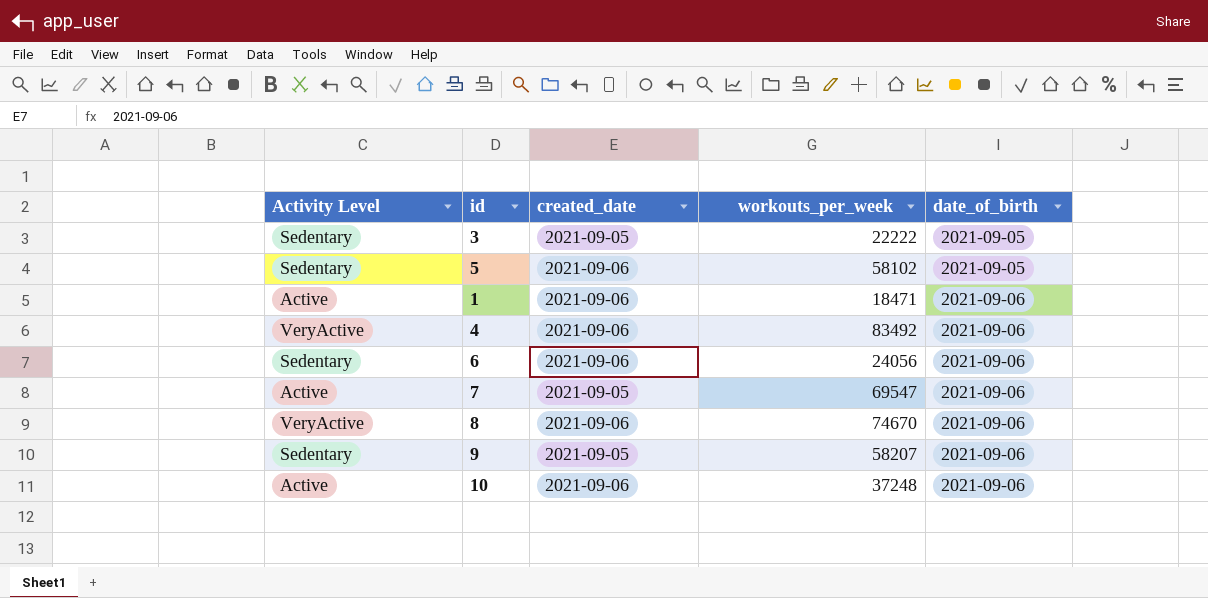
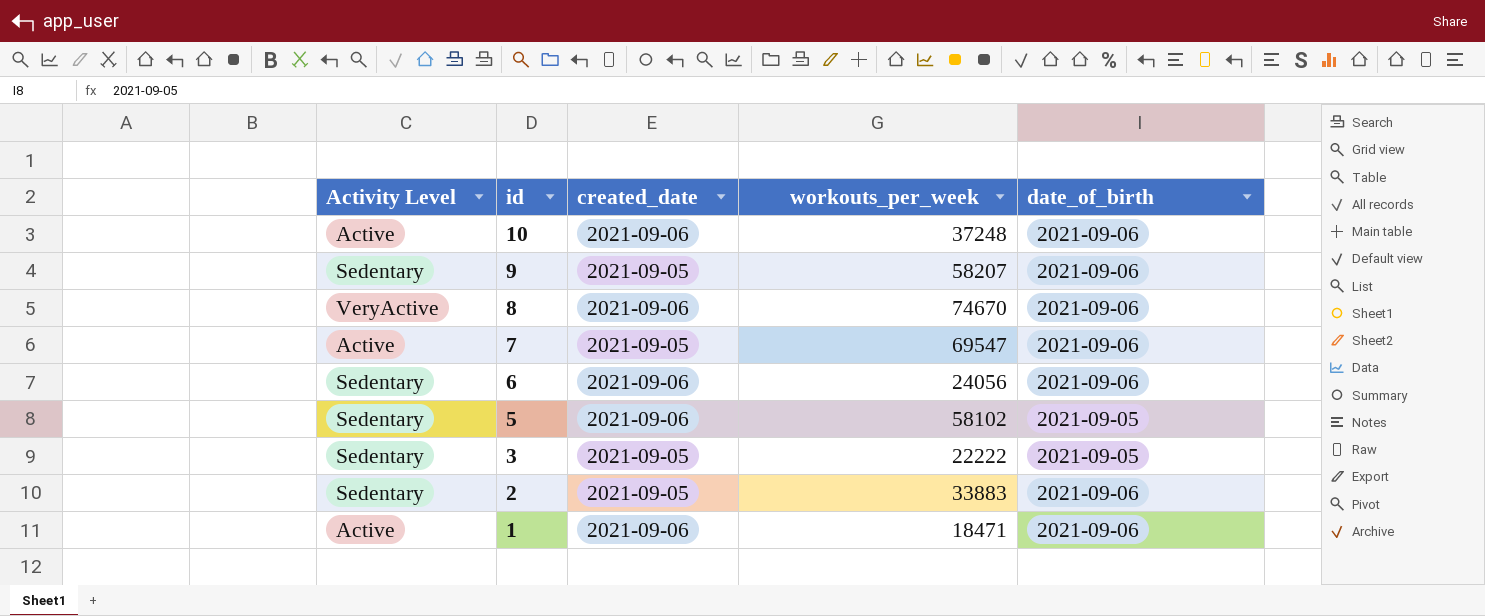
row order: date_of_birth ascending -> id descending
row 4: VeryActive | 2021-09-06 | 83492 | 2021-09-06 -> none
row 2: none -> Sedentary | 2021-09-05 | 33883 | 2021-09-06

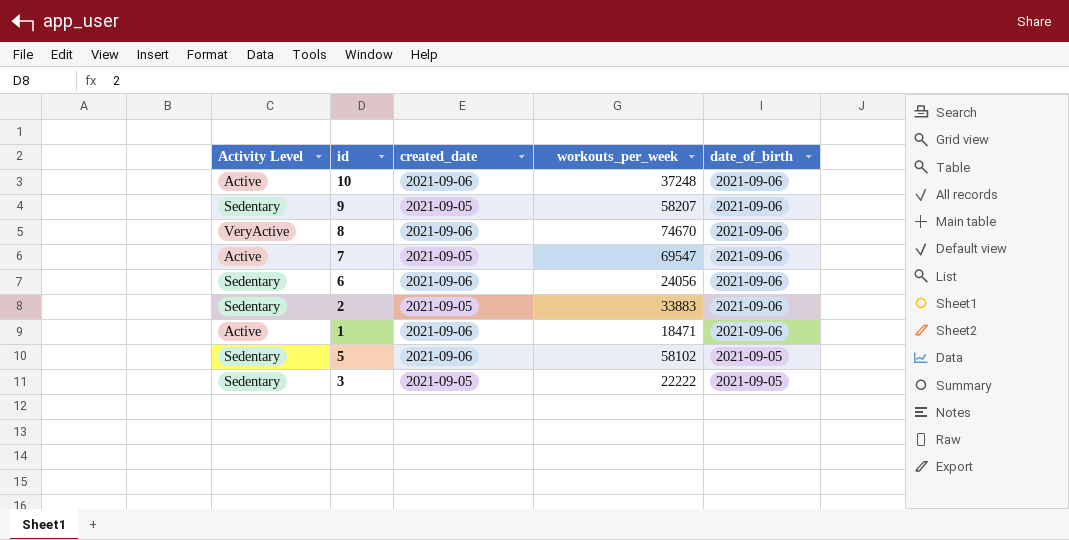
row order: id descending -> date_of_birth descending

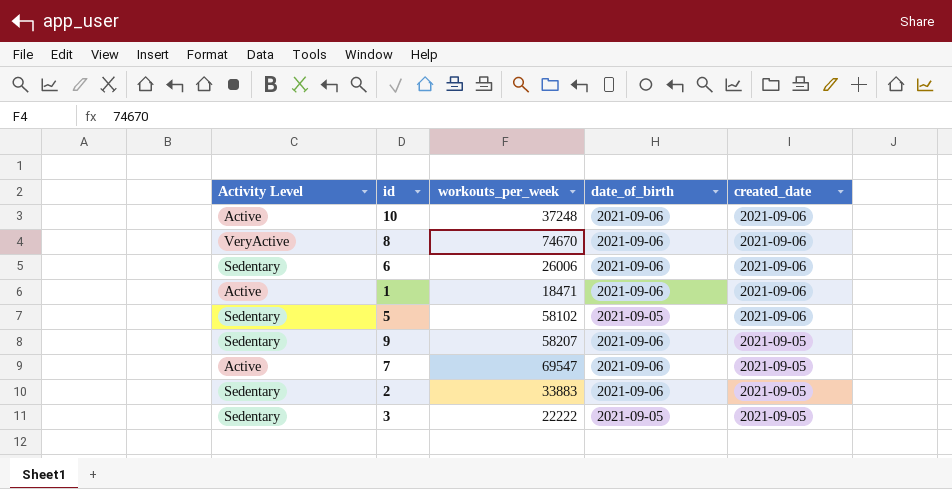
row order: date_of_birth descending -> created_date descending
column created_date | position: 3 -> 5
6 | workouts_per_week: 24056 -> 26006

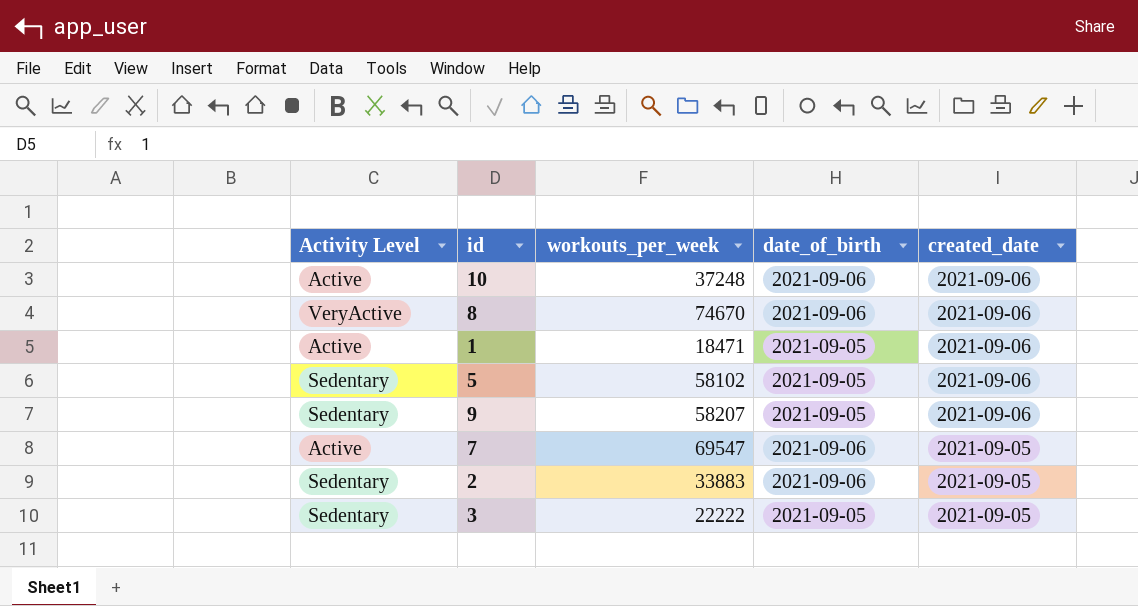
row 6: Sedentary | 26006 | 2021-09-06 | 2021-09-06 -> none
1 | date_of_birth: 2021-09-06 -> 2021-09-05
9 | date_of_birth: 2021-09-06 -> 2021-09-05
9 | created_date: 2021-09-05 -> 2021-09-06

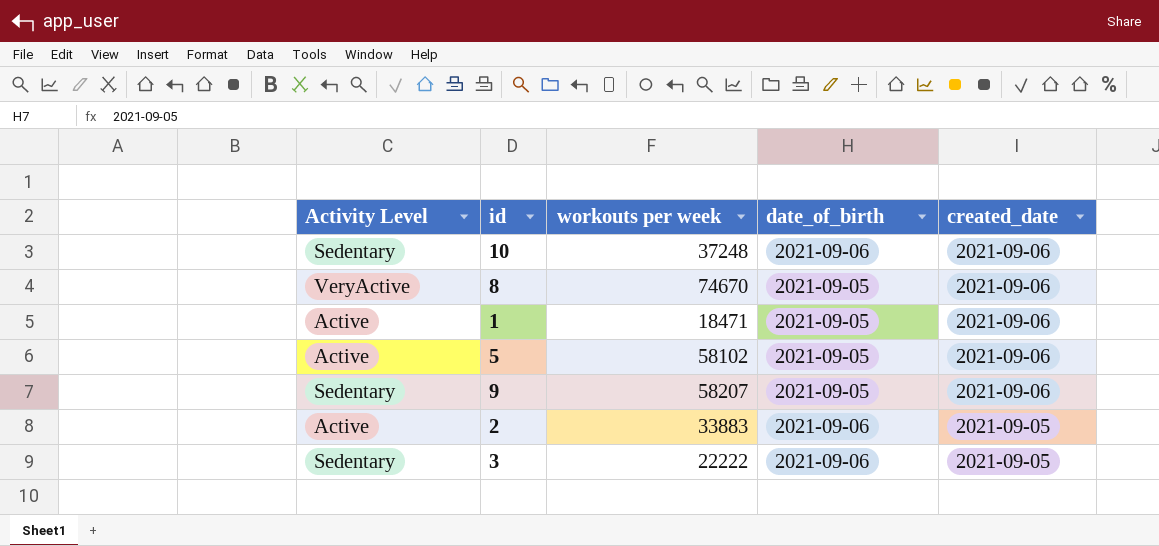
column name: workouts_per_week -> workouts per week
row 7: Active | 69547 | 2021-09-06 | 2021-09-05 -> none
10 | Activity Level: Active -> Sedentary
8 | date_of_birth: 2021-09-06 -> 2021-09-05
5 | Activity Level: Sedentary -> Active
2 | Activity Level: Sedentary -> Active
3 | date_of_birth: 2021-09-05 -> 2021-09-06

